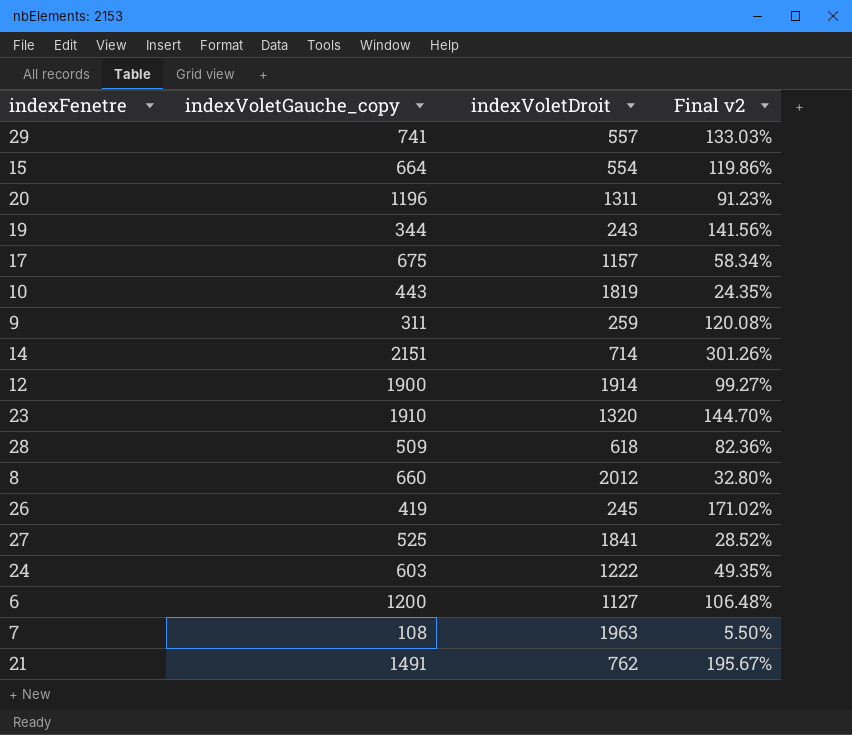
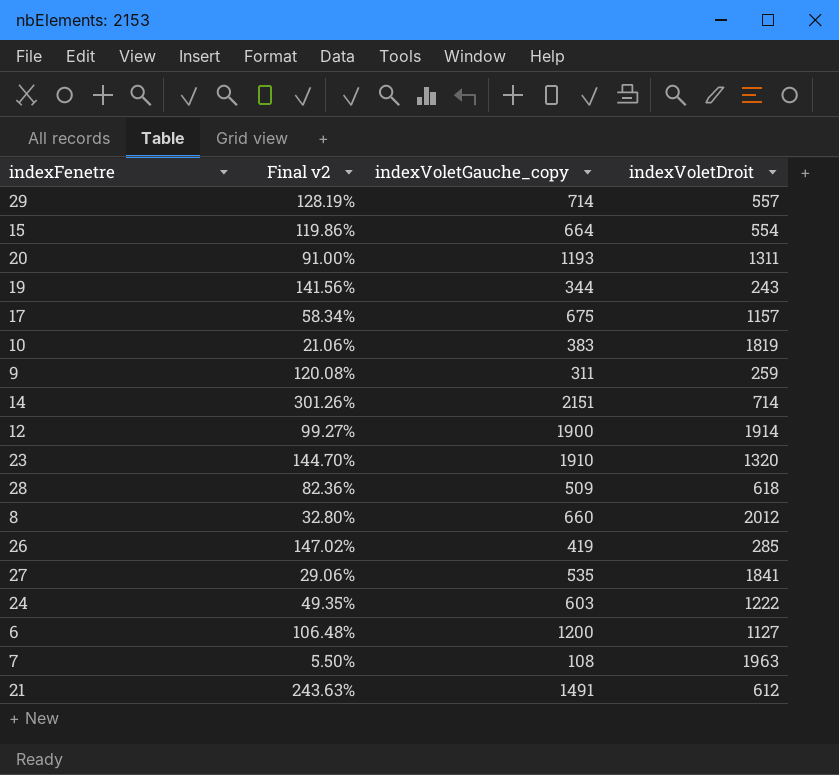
column Final v2 | position: 4 -> 2
29 | Final v2: 133.03% -> 128.19%
29 | indexVoletGauche_copy: 741 -> 714
20 | Final v2: 91.23% -> 91.00%
20 | indexVoletGauche_copy: 1196 -> 1193
10 | Final v2: 24.35% -> 21.06%
10 | indexVoletGauche_copy: 443 -> 383
26 | Final v2: 171.02% -> 147.02%
26 | indexVoletDroit: 245 -> 285
27 | Final v2: 28.52% -> 29.06%
27 | indexVoletGauche_copy: 525 -> 535
21 | Final v2: 195.67% -> 243.63%
21 | indexVoletDroit: 762 -> 612

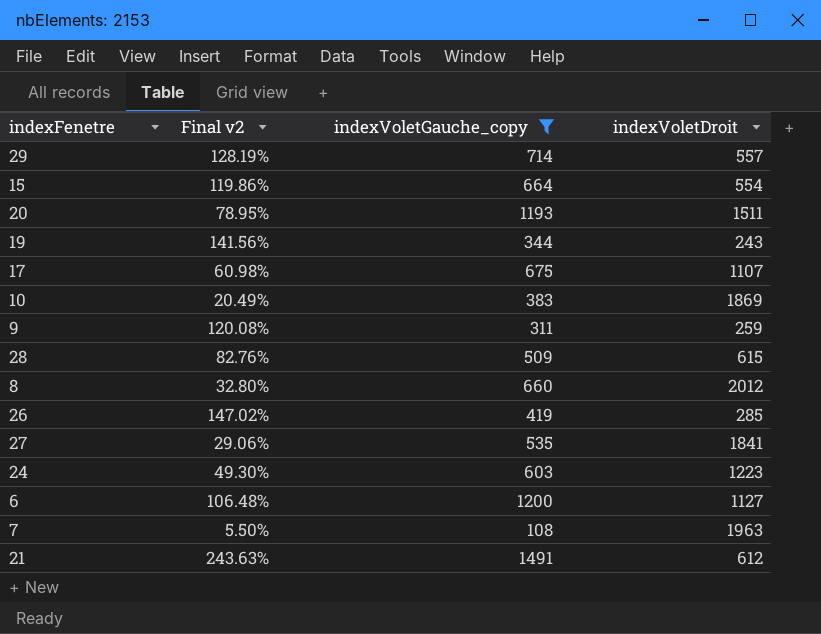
filter: none -> indexVoletGauche_copy <= 1491
20 | Final v2: 91.00% -> 78.95%
20 | indexVoletDroit: 1311 -> 1511
17 | Final v2: 58.34% -> 60.98%
17 | indexVoletDroit: 1157 -> 1107
10 | Final v2: 21.06% -> 20.49%
10 | indexVoletDroit: 1819 -> 1869
28 | Final v2: 82.36% -> 82.76%
28 | indexVoletDroit: 618 -> 615
24 | Final v2: 49.35% -> 49.30%
24 | indexVoletDroit: 1222 -> 1223

